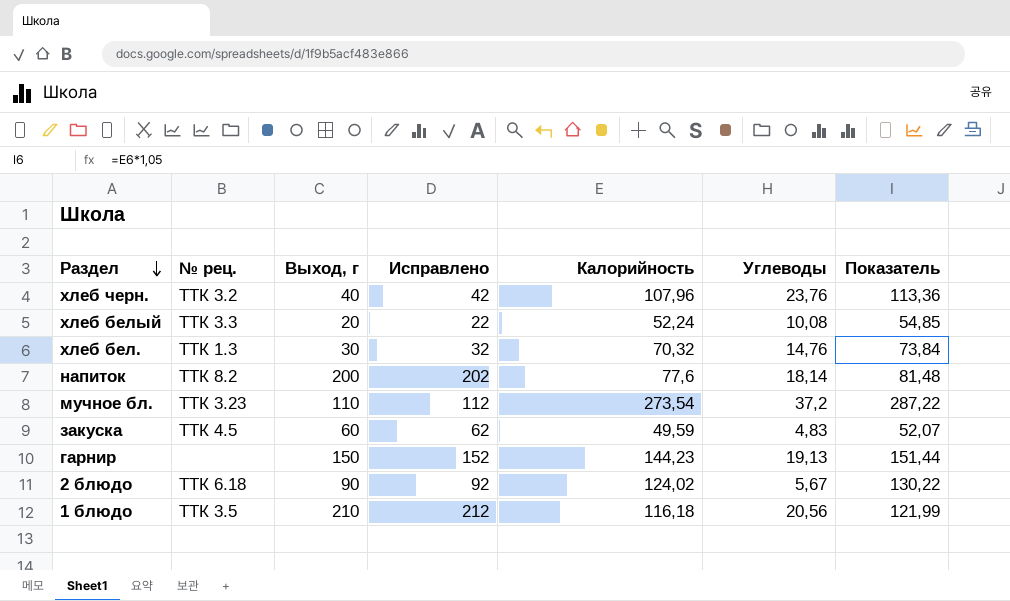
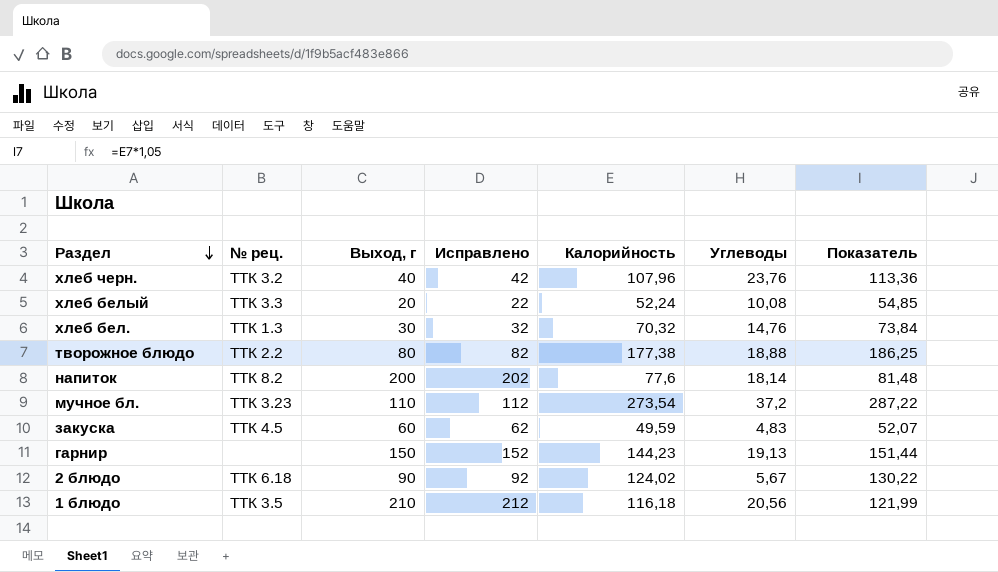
row творожное блюдо: none -> ТТК 2.2 | 80 | 82 | 177,38 | 18,88 | 186,25

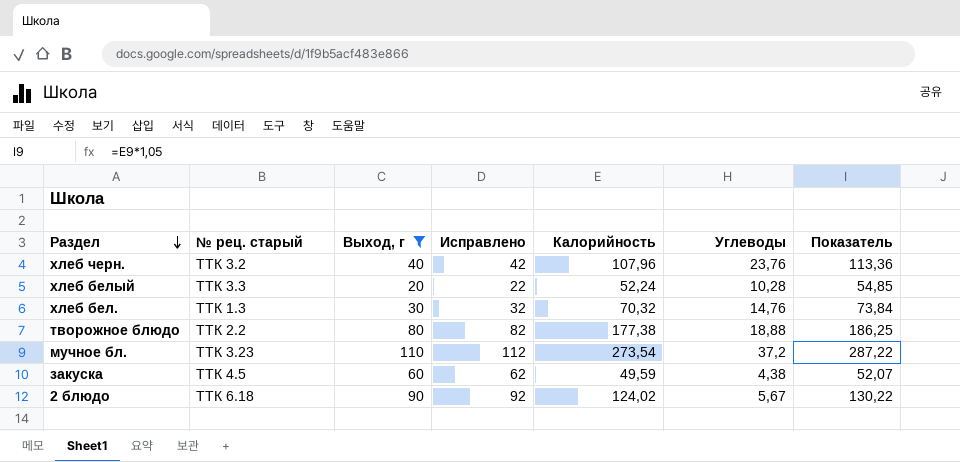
filter: none -> Выход, г <= 110
column name: № рец. -> № рец. старый
хлеб белый | Углеводы: 10,08 -> 10,28
закуска | Углеводы: 4,83 -> 4,38

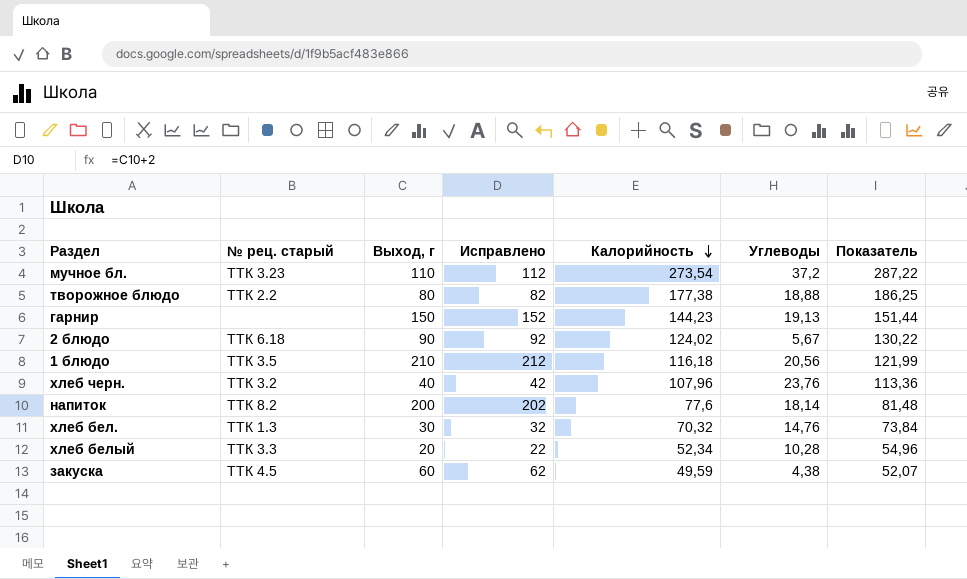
filter: Выход, г <= 110 -> none
row order: Раздел descending -> Калорийность descending
хлеб белый | Калорийность: 52,24 -> 52,34
хлеб белый | Показатель: 54,85 -> 54,96

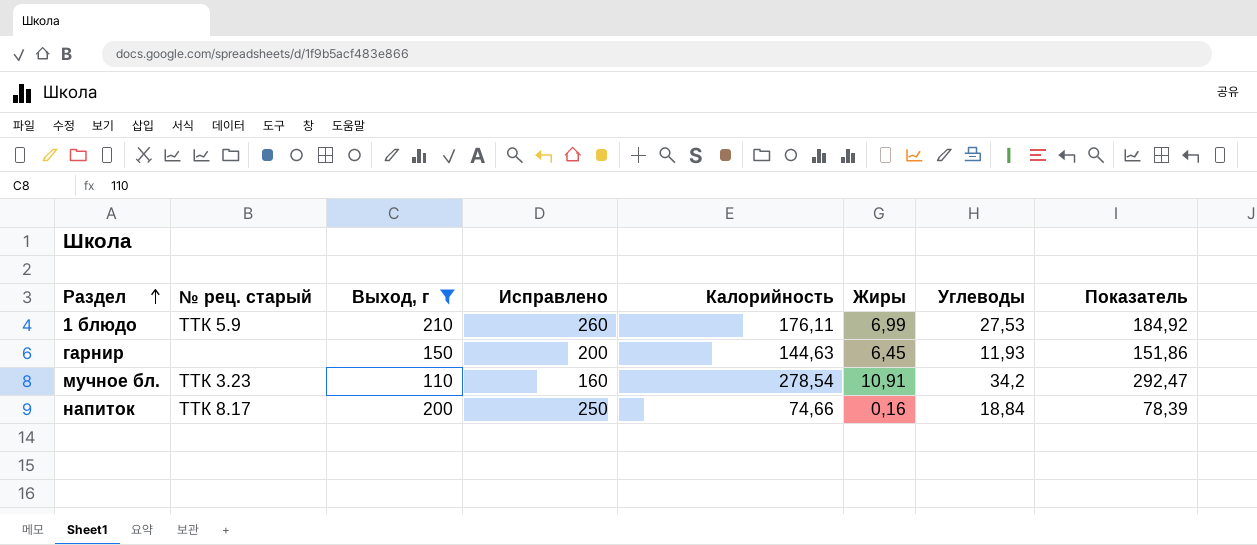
filter: none -> Выход, г >= 110
row order: Калорийность descending -> Раздел ascending
column Исправлено | formula: [Выход, г] + 2 -> [Выход, г] + 50
column Жиры | position: none -> 6
1 блюдо | № рец. старый: ТТК 3.5 -> ТТК 5.9
1 блюдо | Калорийность: 116,18 -> 176,11
1 блюдо | Углеводы: 20,56 -> 27,53
1 блюдо | Показатель: 121,99 -> 184,92
гарнир | Калорийность: 144,23 -> 144,63
гарнир | Углеводы: 19,13 -> 11,93
гарнир | Показатель: 151,44 -> 151,86
мучное бл. | Калорийность: 273,54 -> 278,54
мучное бл. | Углеводы: 37,2 -> 34,2
мучное бл. | Показатель: 287,22 -> 292,47
напиток | № рец. старый: ТТК 8.2 -> ТТК 8.17
напиток | Калорийность: 77,6 -> 74,66
напиток | Углеводы: 18,14 -> 18,84
напиток | Показатель: 81,48 -> 78,39

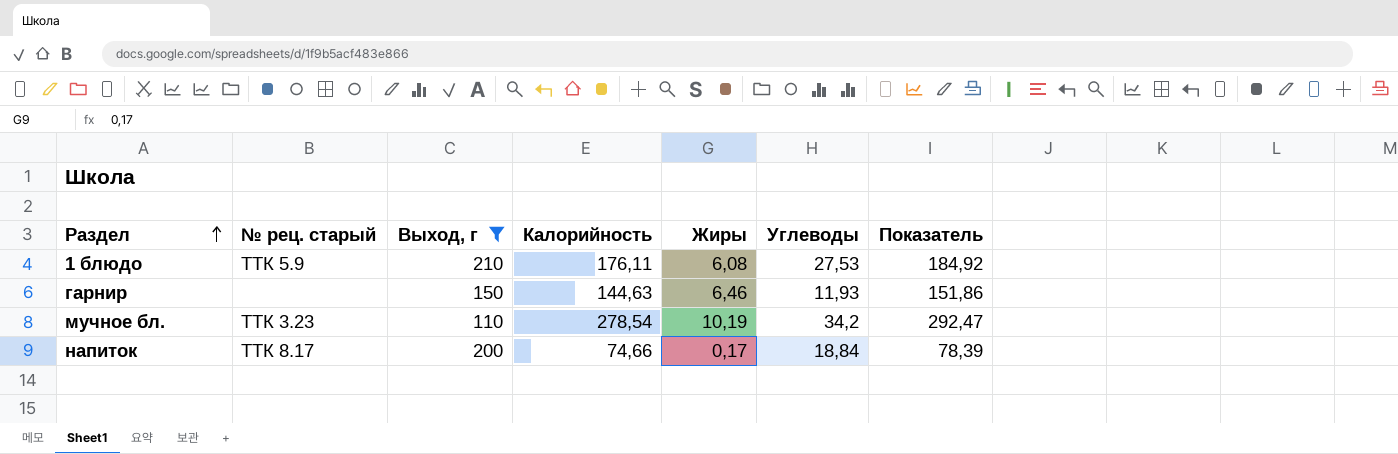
column Исправлено | formula: [Выход, г] + 50 -> none
1 блюдо | Жиры: 6,99 -> 6,08
гарнир | Жиры: 6,45 -> 6,46
мучное бл. | Жиры: 10,91 -> 10,19
напиток | Жиры: 0,16 -> 0,17

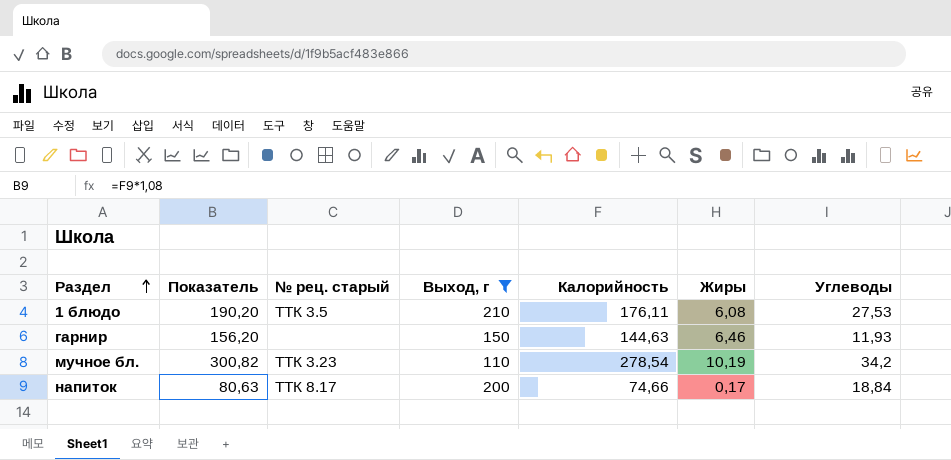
column Показатель | formula: [Калорийность] * 1,05 -> [Калорийность] * 1,08
column Показатель | position: 7 -> 2
1 блюдо | № рец. старый: ТТК 5.9 -> ТТК 3.5

